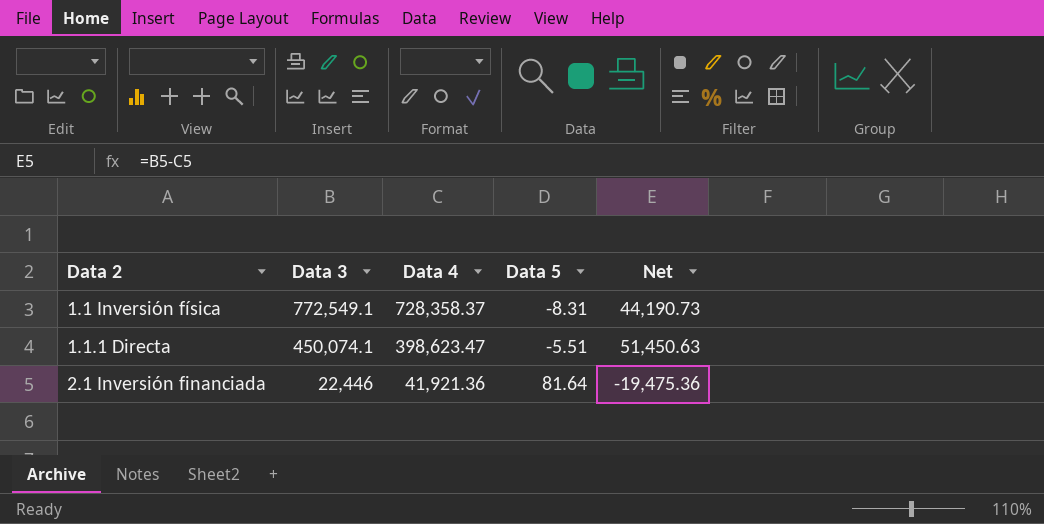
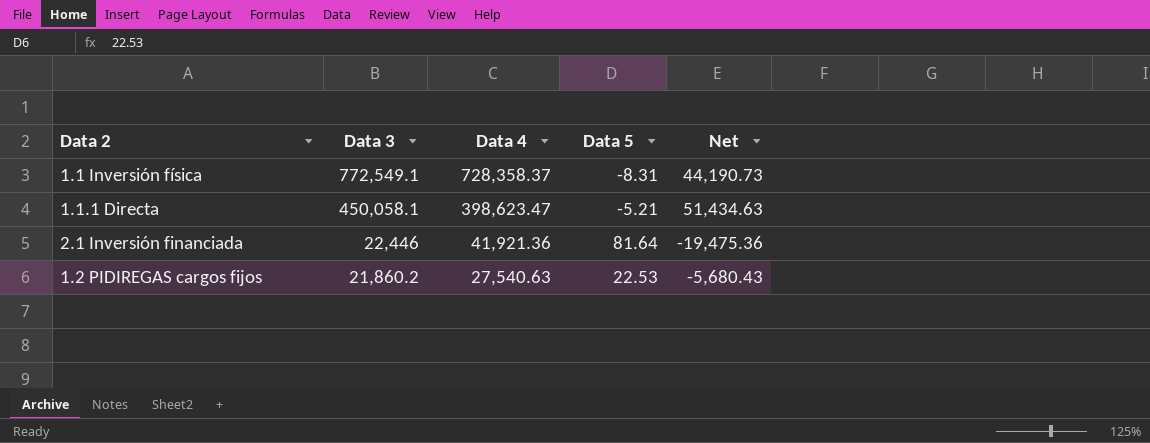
1.1.1 Directa | Data 3: 450,074.1 -> 450,058.1
1.1.1 Directa | Data 5: -5.51 -> -5.21
1.1.1 Directa | Net: 51,450.63 -> 51,434.63
row 1.2 PIDIREGAS cargos fijos: none -> 21,860.2 | 27,540.63 | 22.53 | -5,680.43

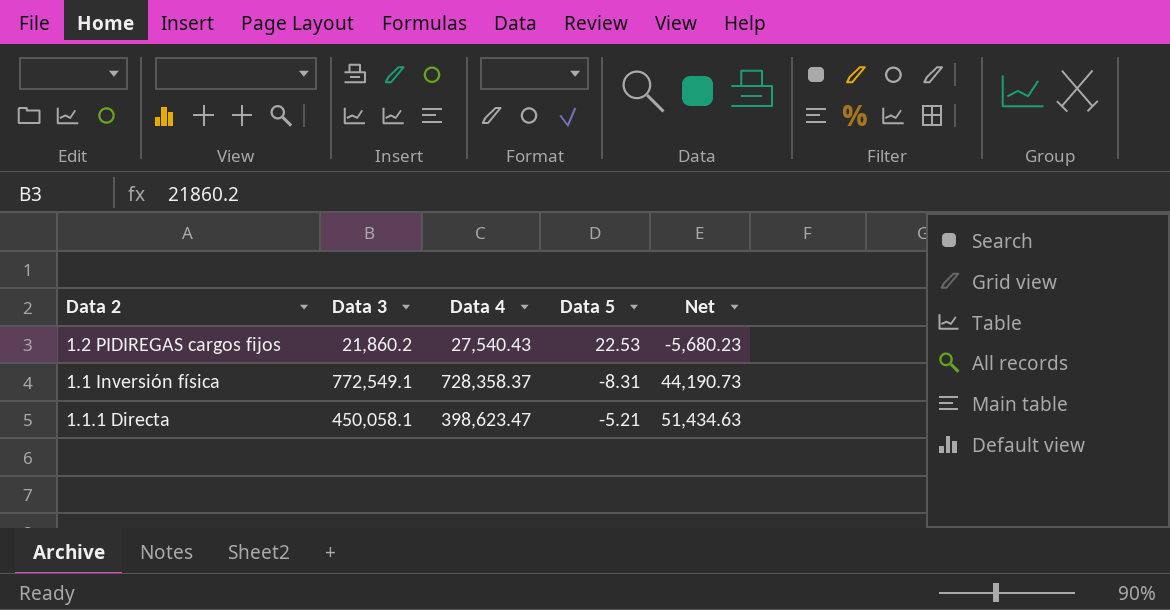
row order: Data 3 descending -> Net ascending
row 2.1 Inversión financiada: 22,446 | 41,921.36 | 81.64 | -19,475.36 -> none
1.2 PIDIREGAS cargos fijos | Data 4: 27,540.63 -> 27,540.43
1.2 PIDIREGAS cargos fijos | Net: -5,680.43 -> -5,680.23

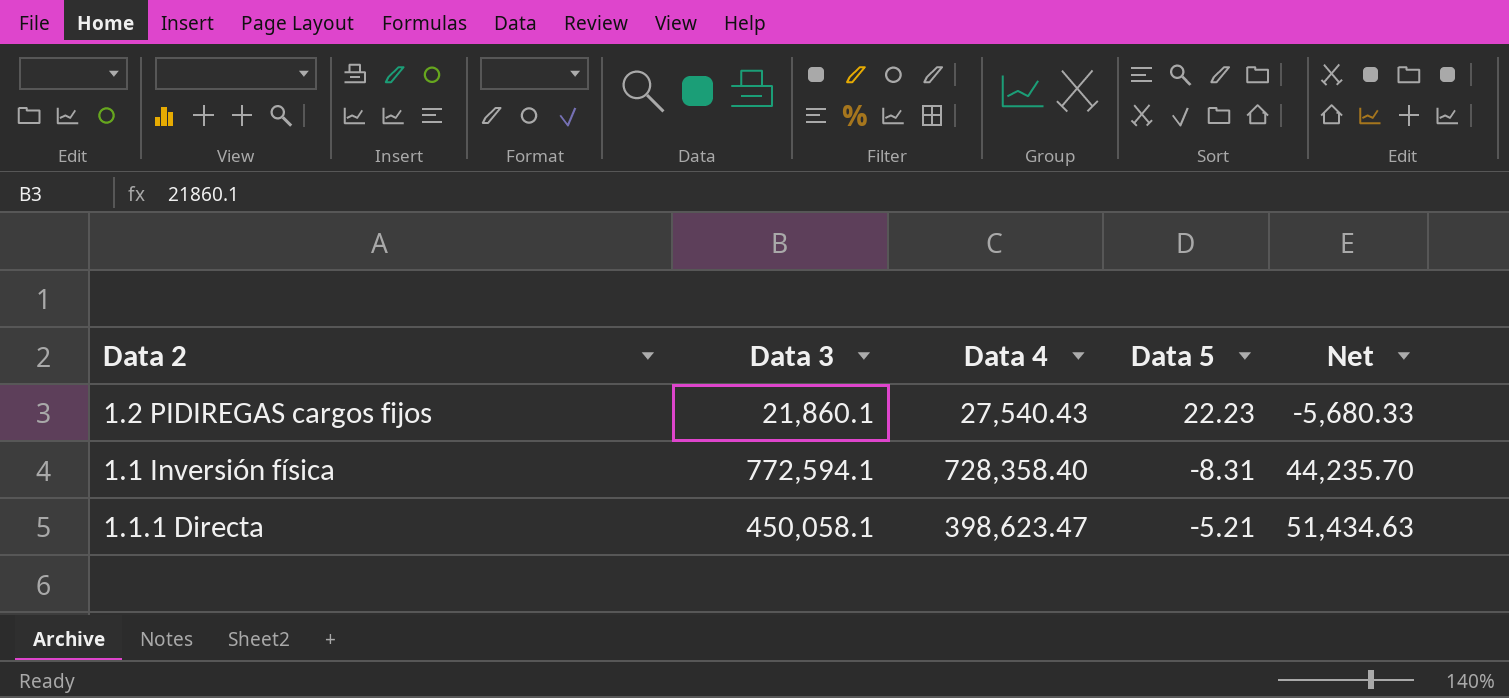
1.2 PIDIREGAS cargos fijos | Data 3: 21,860.2 -> 21,860.1
1.2 PIDIREGAS cargos fijos | Data 5: 22.53 -> 22.23
1.2 PIDIREGAS cargos fijos | Net: -5,680.23 -> -5,680.33
1.1 Inversión física | Data 3: 772,549.1 -> 772,594.1
1.1 Inversión física | Data 4: 728,358.37 -> 728,358.40
1.1 Inversión física | Net: 44,190.73 -> 44,235.70

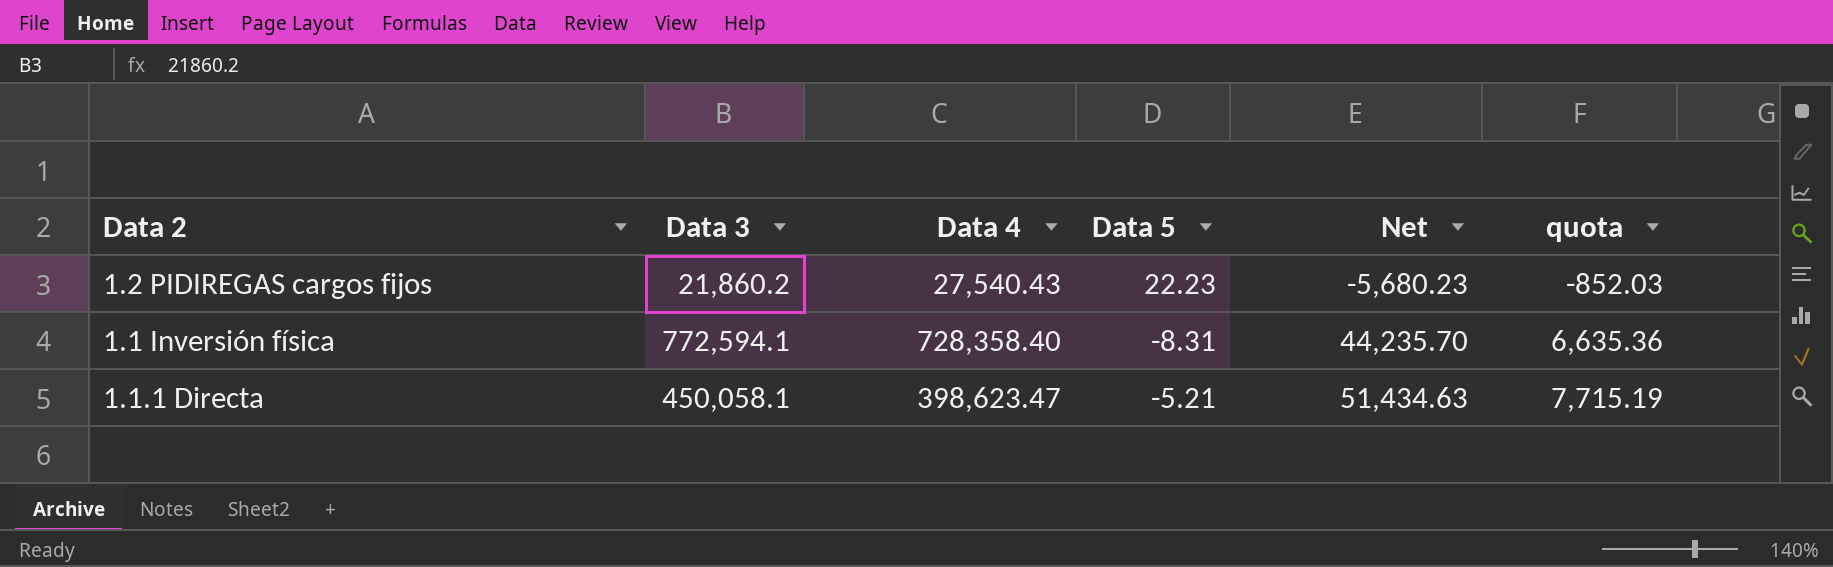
column quota | formula: none -> [Net] * 0.15
1.2 PIDIREGAS cargos fijos | Data 3: 21,860.1 -> 21,860.2
1.2 PIDIREGAS cargos fijos | Net: -5,680.33 -> -5,680.23

